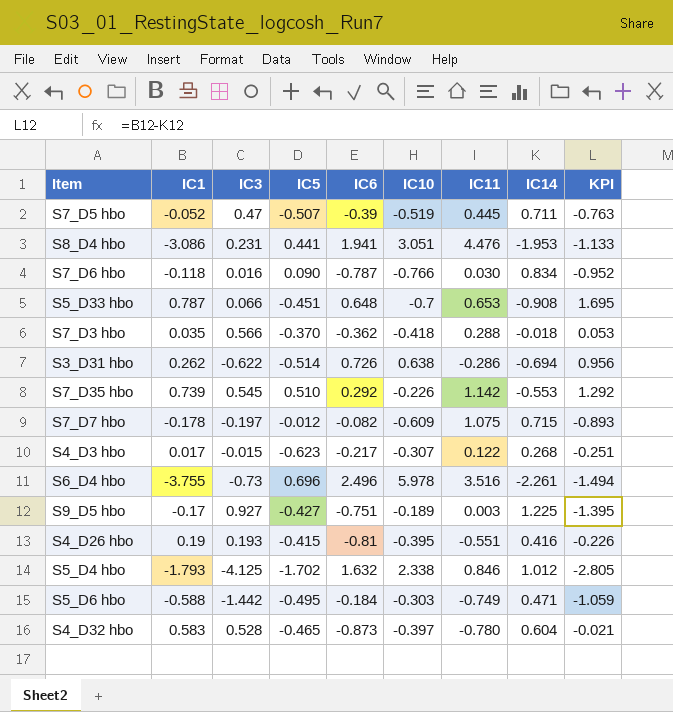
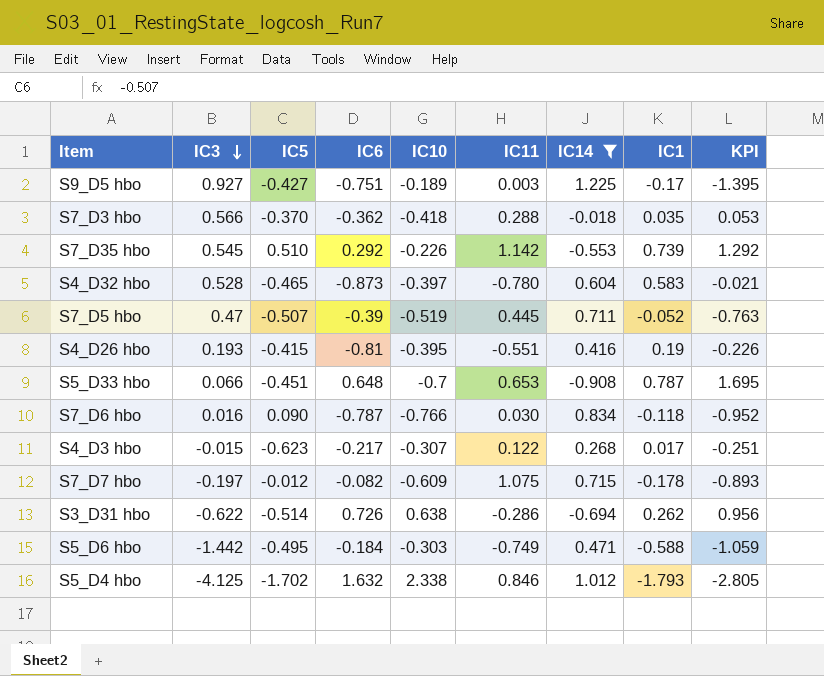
filter: none -> IC14 >= -0.908
row order: none -> IC3 descending
column IC1 | position: 2 -> 8

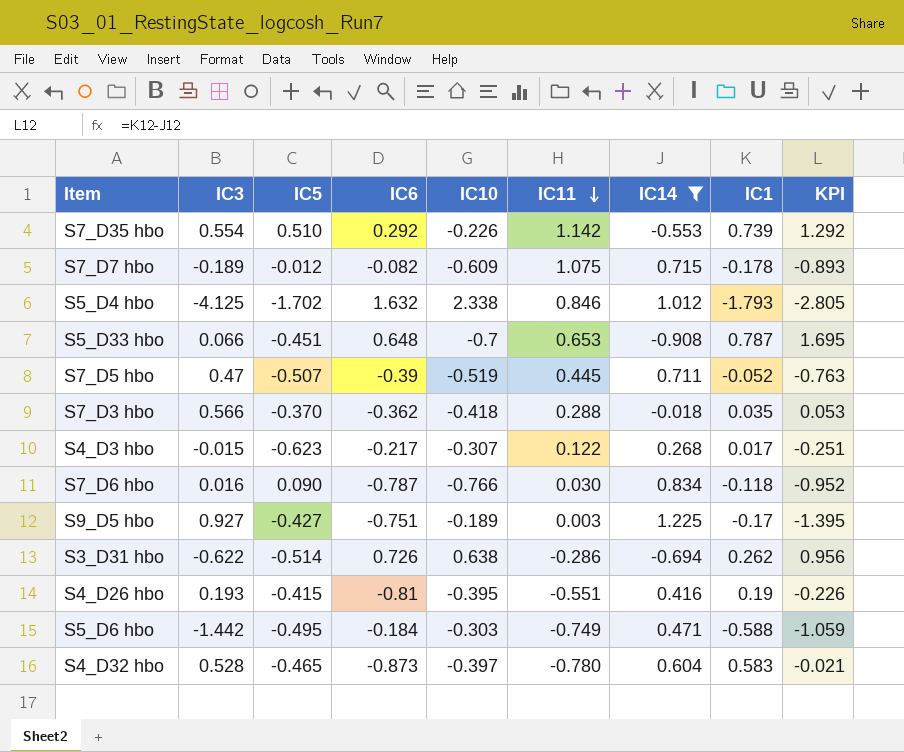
row order: IC3 descending -> IC11 descending
S7_D35 hbo | IC3: 0.545 -> 0.554
S7_D7 hbo | IC3: -0.197 -> -0.189

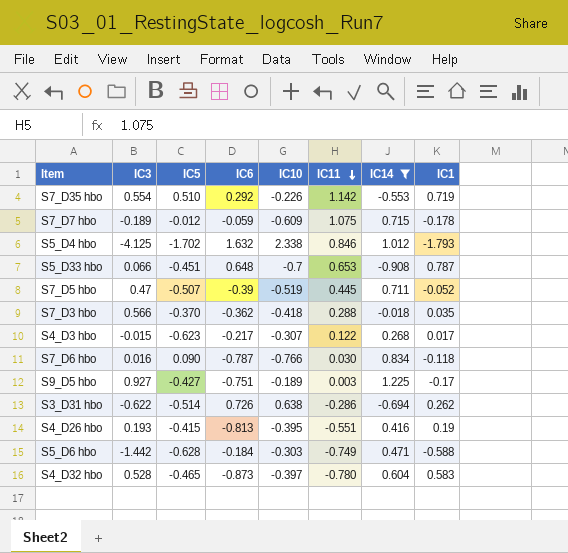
column KPI | formula: [IC1] - [IC14] -> none
S7_D35 hbo | IC1: 0.739 -> 0.719
S7_D7 hbo | IC6: -0.082 -> -0.059
S4_D26 hbo | IC6: -0.81 -> -0.813
S5_D6 hbo | IC5: -0.495 -> -0.628

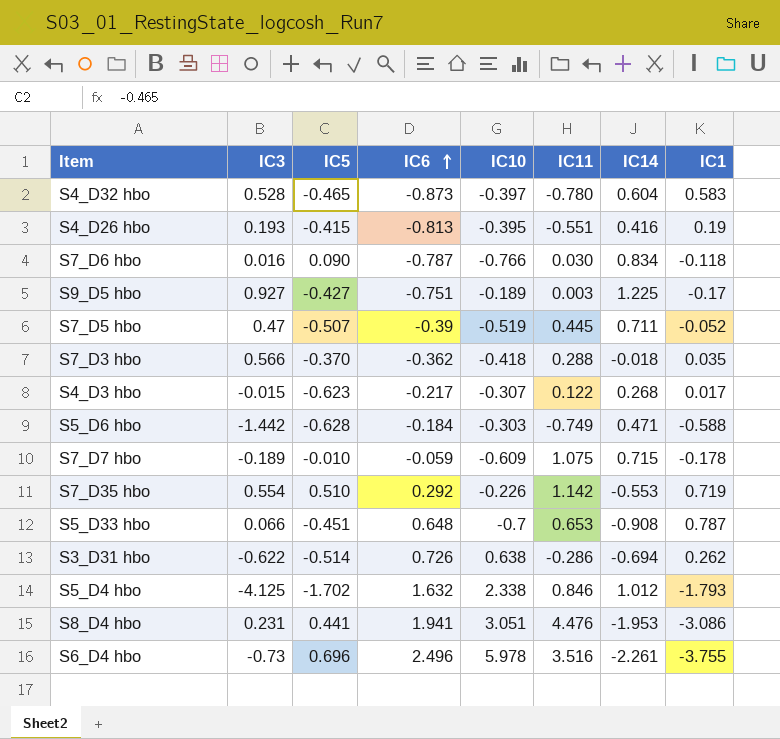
filter: IC14 >= -0.908 -> none
row order: IC11 descending -> IC6 ascending
S7_D7 hbo | IC5: -0.012 -> -0.010

